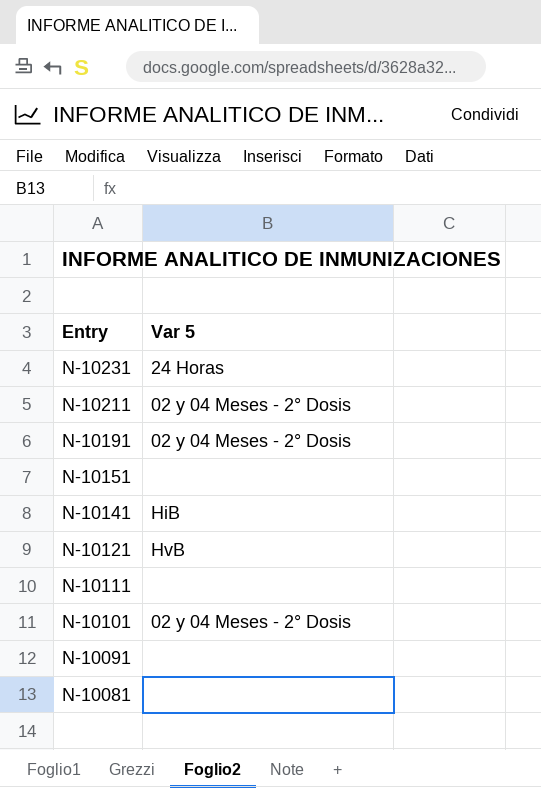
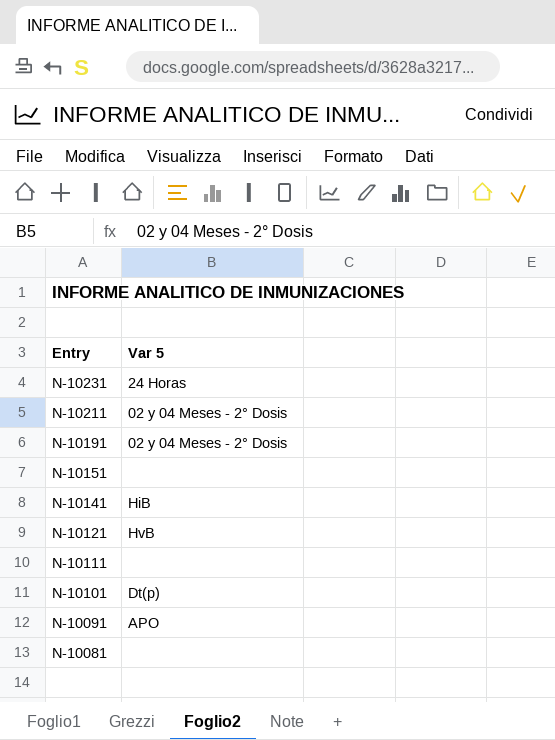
N-10101 | Var 5: 02 y 04 Meses - 2° Dosis -> Dt(p)
N-10091 | Var 5: none -> APO

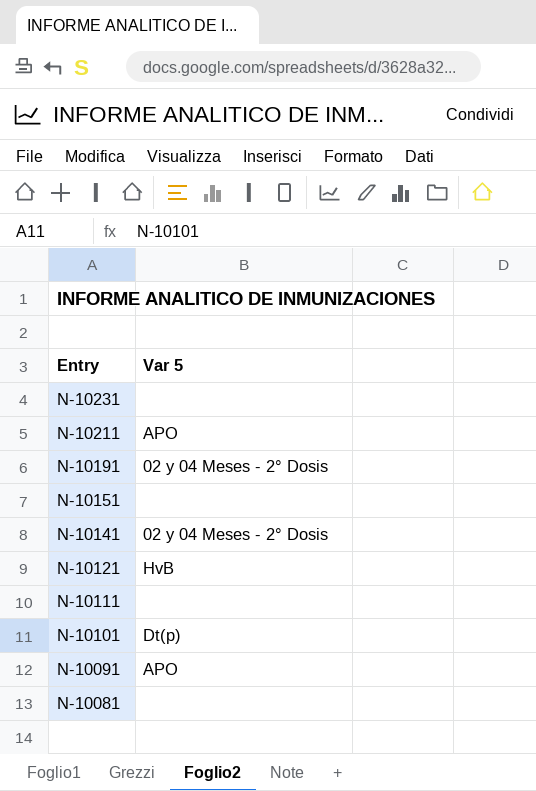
N-10231 | Var 5: 24 Horas -> none
N-10211 | Var 5: 02 y 04 Meses - 2° Dosis -> APO
N-10141 | Var 5: HiB -> 02 y 04 Meses - 2° Dosis

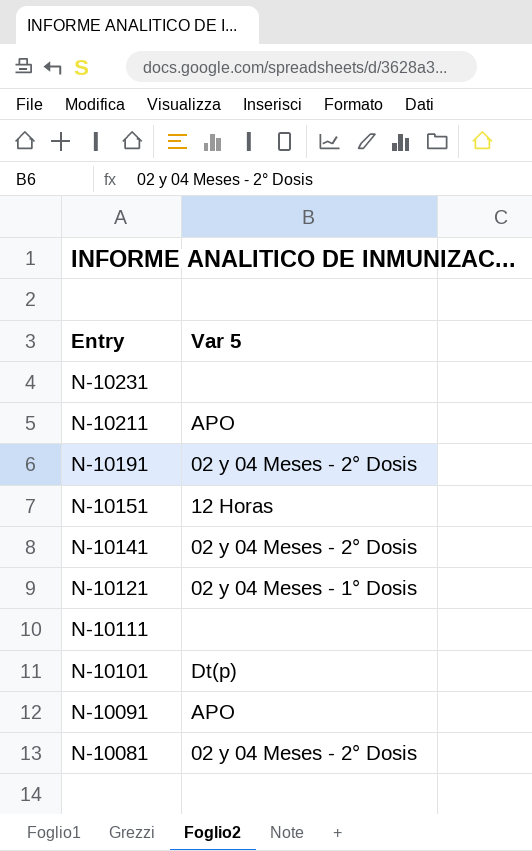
N-10151 | Var 5: none -> 12 Horas
N-10121 | Var 5: HvB -> 02 y 04 Meses - 1° Dosis
N-10081 | Var 5: none -> 02 y 04 Meses - 2° Dosis

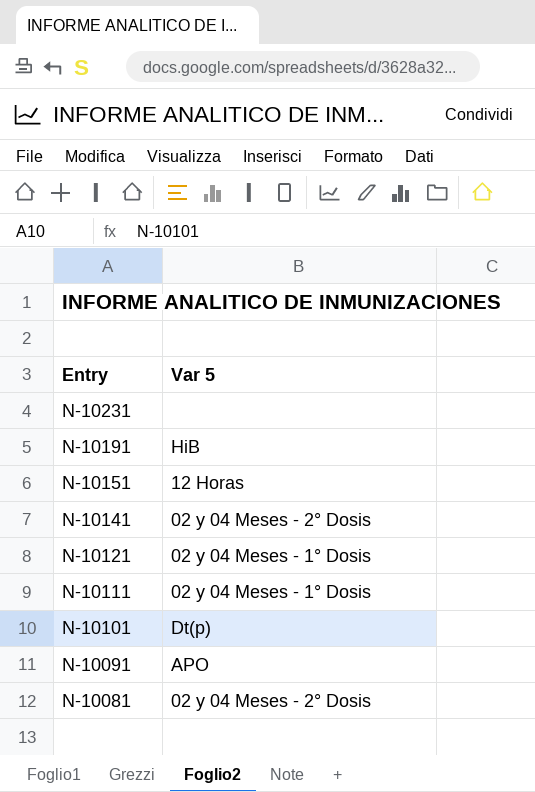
row N-10211: APO -> none
N-10191 | Var 5: 02 y 04 Meses - 2° Dosis -> HiB
N-10111 | Var 5: none -> 02 y 04 Meses - 1° Dosis

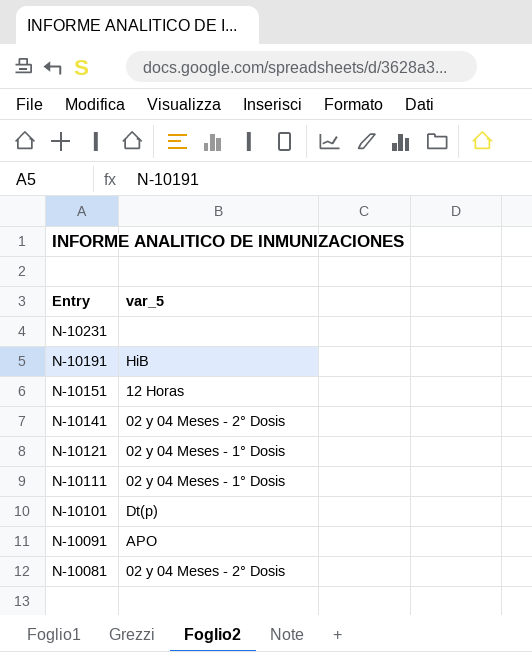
column name: Var 5 -> var_5

